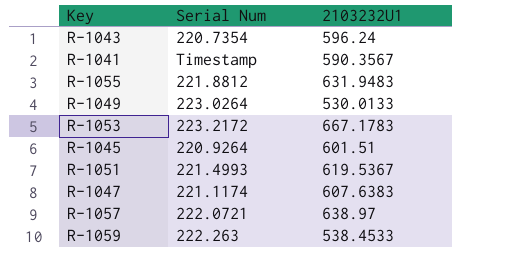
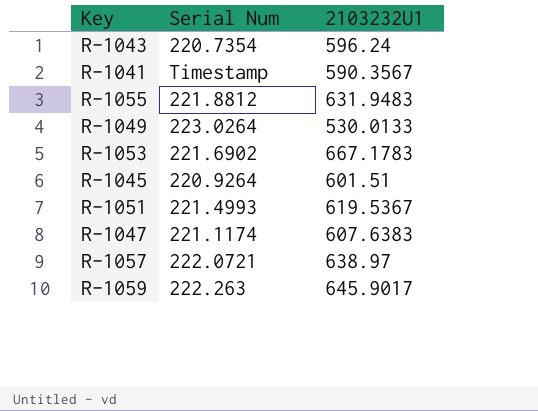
R-1053 | Serial Num: 223.2172 -> 221.6902
R-1059 | 2103232U1: 538.4533 -> 645.9017

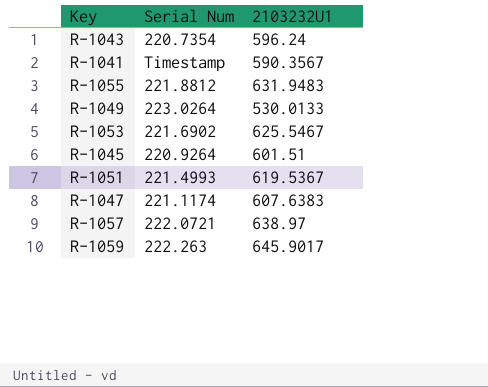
R-1053 | 2103232U1: 667.1783 -> 625.5467

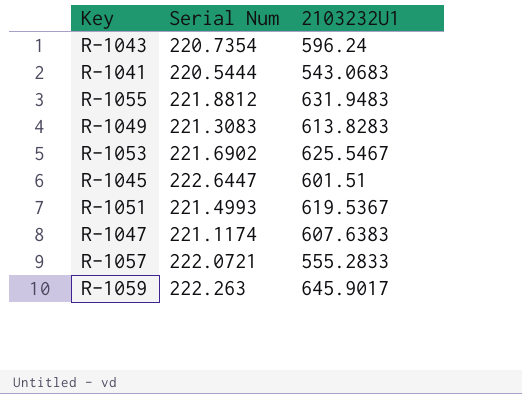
R-1041 | Serial Num: Timestamp -> 220.5444
R-1041 | 2103232U1: 590.3567 -> 543.0683
R-1049 | Serial Num: 223.0264 -> 221.3083
R-1049 | 2103232U1: 530.0133 -> 613.8283
R-1045 | Serial Num: 220.9264 -> 222.6447
R-1057 | 2103232U1: 638.97 -> 555.2833

